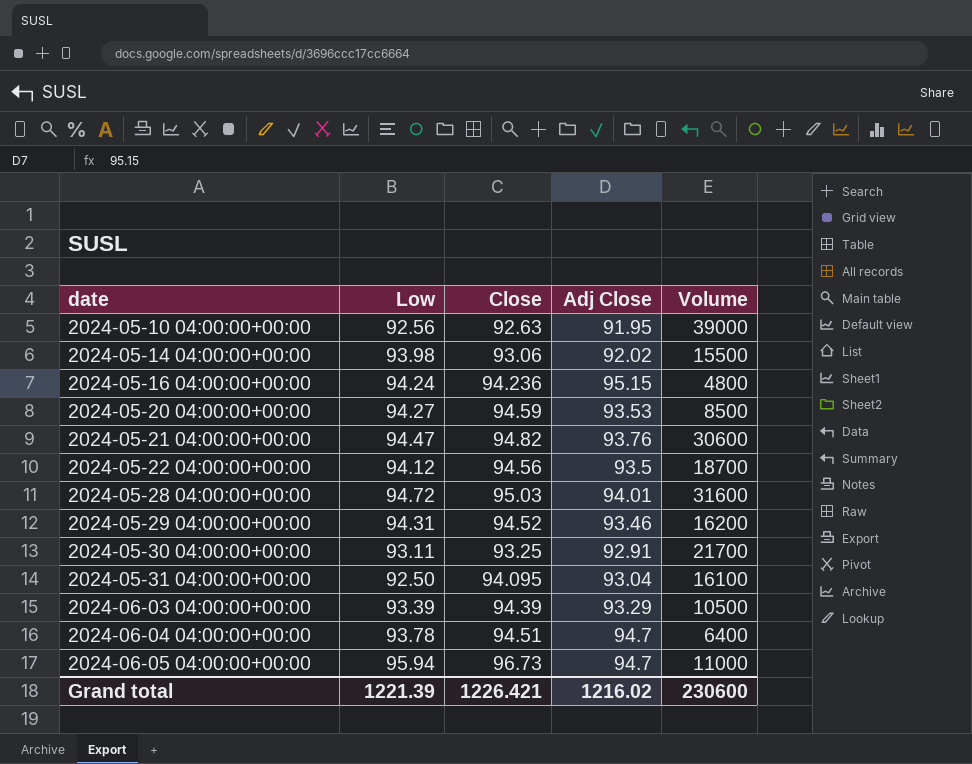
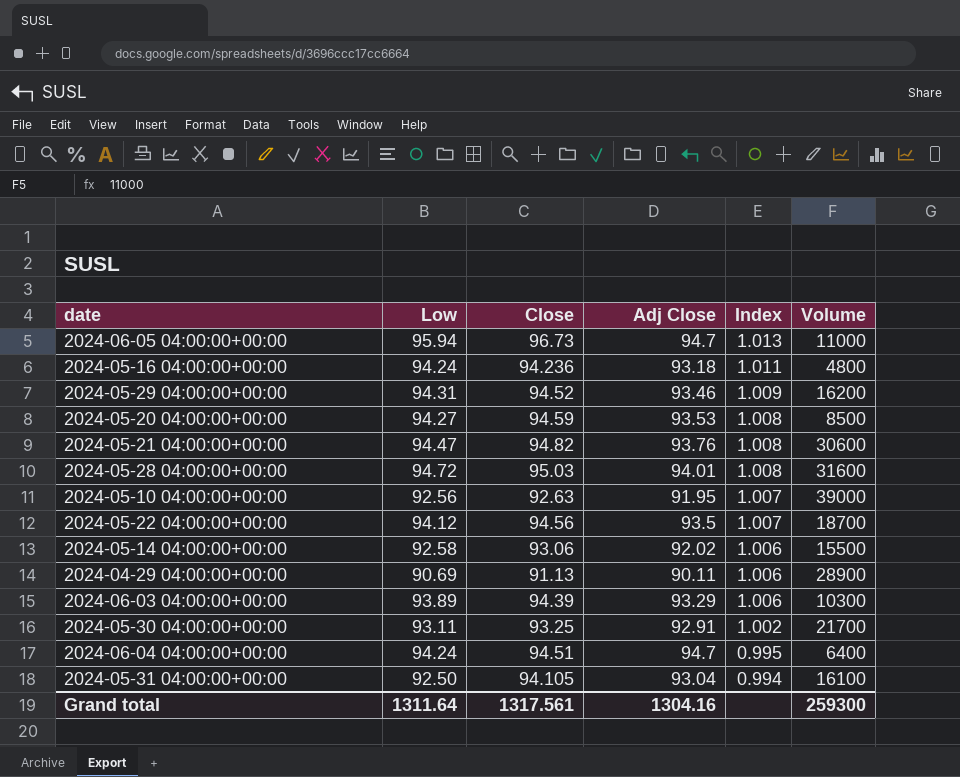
row order: date ascending -> Index descending
column Index | formula: none -> [Low] / [Adj Close]
2024-05-16 04:00:00+00:00 | Adj Close: 95.15 -> 93.18
2024-05-14 04:00:00+00:00 | Low: 93.98 -> 92.58
row 2024-04-29 04:00:00+00:00: none -> 90.69 | 91.13 | 90.11 | 1.006 | 28900
2024-06-03 04:00:00+00:00 | Low: 93.39 -> 93.89
2024-06-03 04:00:00+00:00 | Volume: 10500 -> 10300
2024-06-04 04:00:00+00:00 | Low: 93.78 -> 94.24
2024-05-31 04:00:00+00:00 | Close: 94.095 -> 94.105
Grand total | Low: 1221.39 -> 1311.64
Grand total | Close: 1226.421 -> 1317.561
Grand total | Adj Close: 1216.02 -> 1304.16
Grand total | Volume: 230600 -> 259300

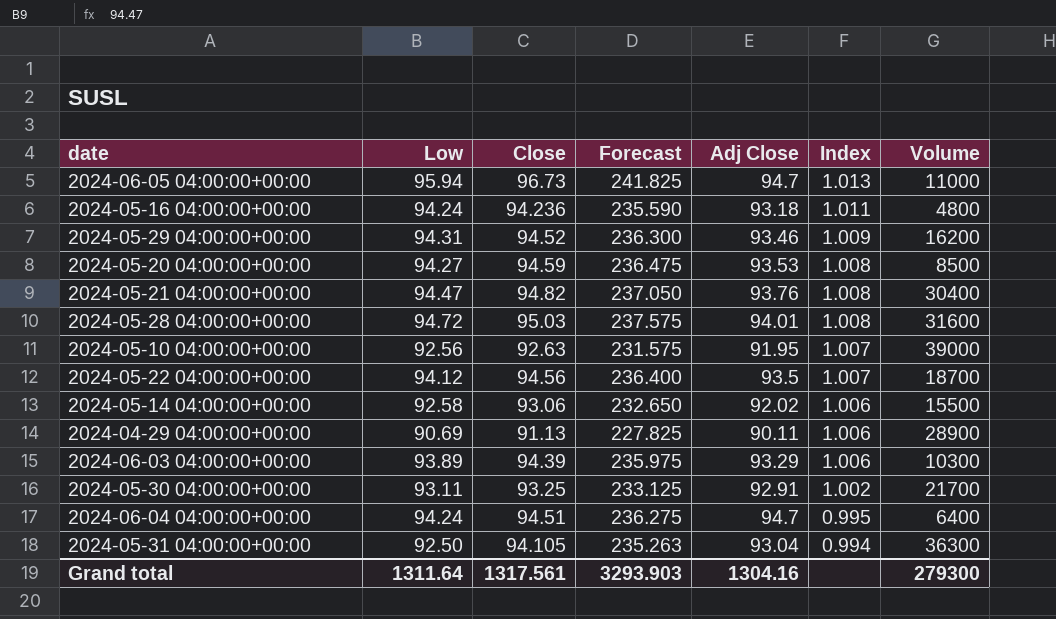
column Forecast | formula: none -> [Close] * 2.5
2024-05-21 04:00:00+00:00 | Volume: 30600 -> 30400
2024-05-31 04:00:00+00:00 | Volume: 16100 -> 36300
Grand total | Volume: 259300 -> 279300

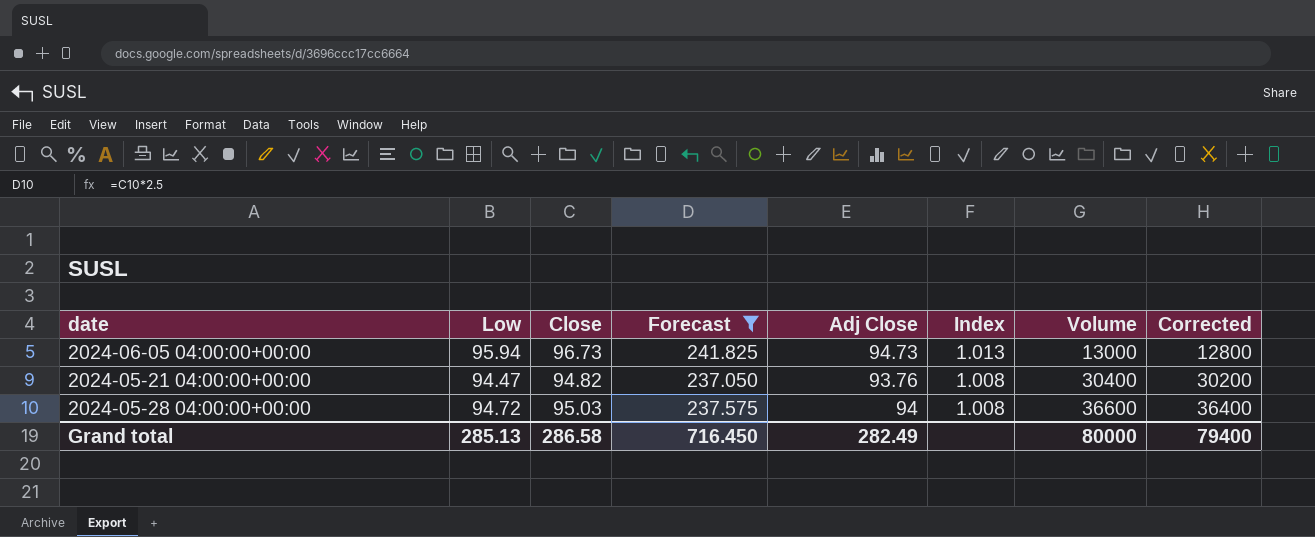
filter: none -> Forecast >= 237.050
column Corrected | formula: none -> [Volume] - 200
2024-06-05 04:00:00+00:00 | Adj Close: 94.7 -> 94.73
2024-06-05 04:00:00+00:00 | Volume: 11000 -> 13000
2024-05-28 04:00:00+00:00 | Adj Close: 94.01 -> 94
2024-05-28 04:00:00+00:00 | Volume: 31600 -> 36600
Grand total | Low: 1311.64 -> 285.13
Grand total | Close: 1317.561 -> 286.58
Grand total | Forecast: 3293.903 -> 716.450
Grand total | Adj Close: 1304.16 -> 282.49
Grand total | Volume: 279300 -> 80000

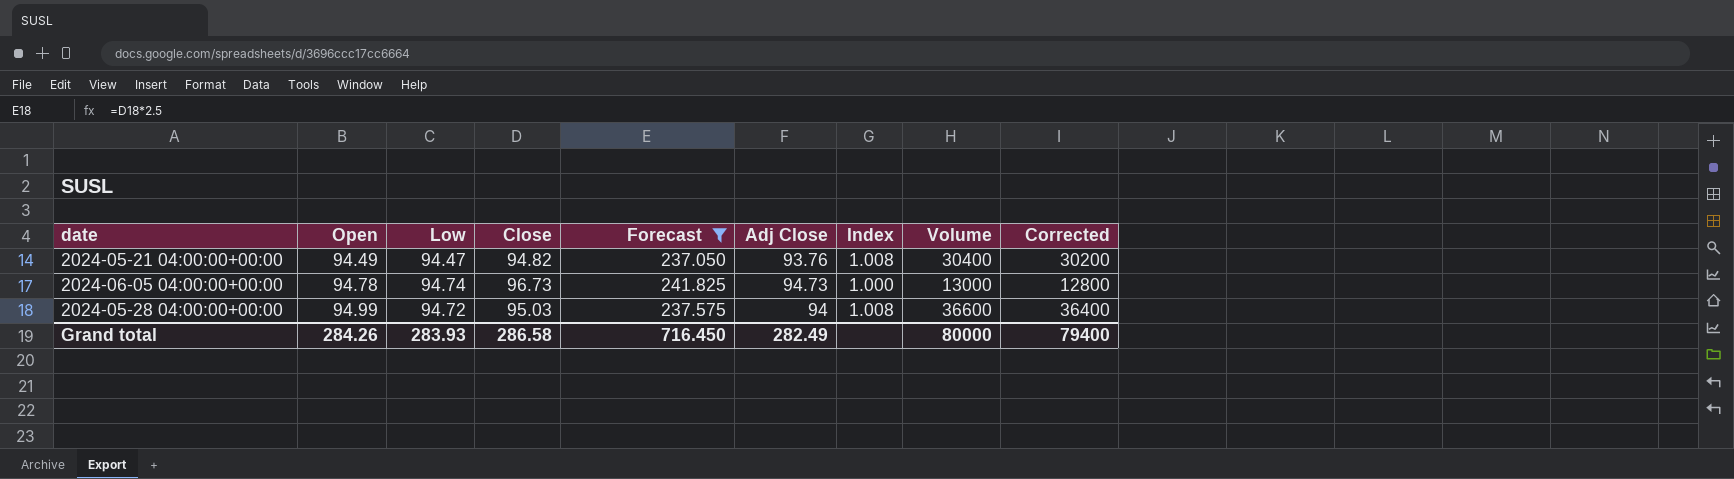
row order: Index descending -> Open ascending
column Open | position: none -> 2
2024-06-05 04:00:00+00:00 | Low: 95.94 -> 94.74
2024-06-05 04:00:00+00:00 | Index: 1.013 -> 1.000
Grand total | Low: 285.13 -> 283.93

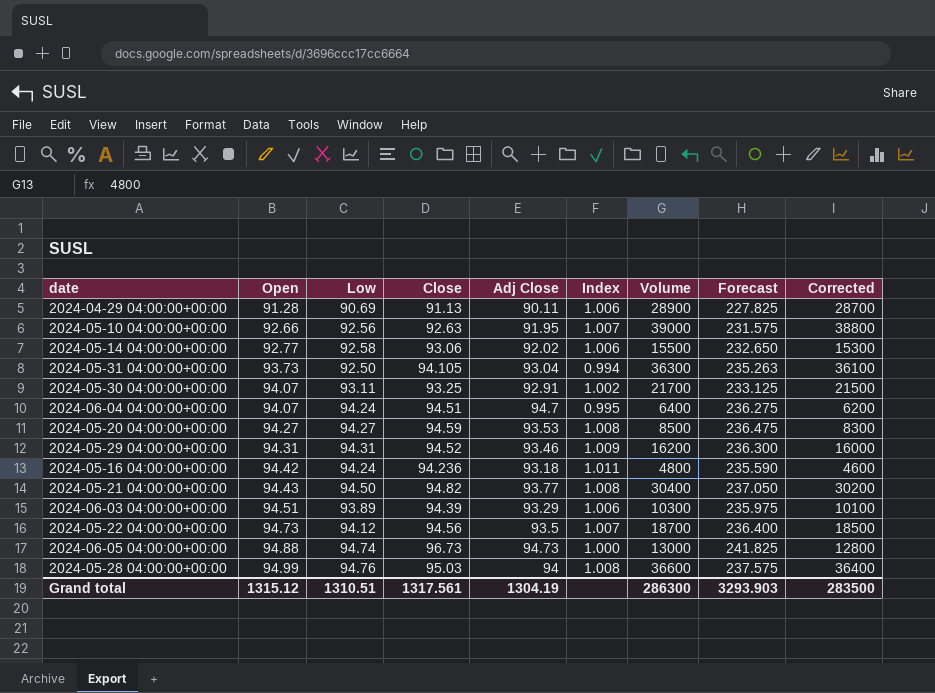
filter: Forecast >= 237.050 -> none
column Forecast | position: 5 -> 8
2024-05-21 04:00:00+00:00 | Open: 94.49 -> 94.43
2024-05-21 04:00:00+00:00 | Low: 94.47 -> 94.50
2024-05-21 04:00:00+00:00 | Adj Close: 93.76 -> 93.77
2024-06-05 04:00:00+00:00 | Open: 94.78 -> 94.88
2024-05-28 04:00:00+00:00 | Low: 94.72 -> 94.76
Grand total | Open: 284.26 -> 1315.12
Grand total | Low: 283.93 -> 1310.51
Grand total | Close: 286.58 -> 1317.561
Grand total | Adj Close: 282.49 -> 1304.19
Grand total | Volume: 80000 -> 286300
Grand total | Forecast: 716.450 -> 3293.903
Grand total | Corrected: 79400 -> 283500

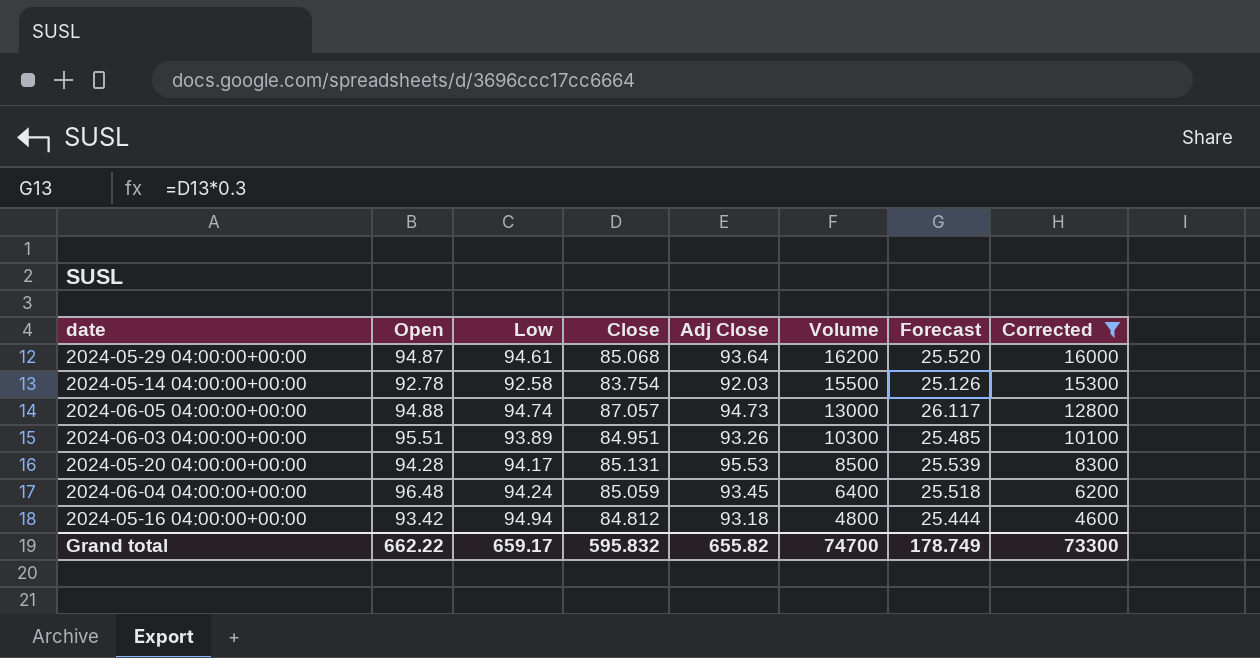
filter: none -> Corrected <= 16000
row order: Open ascending -> Volume descending
column Index | formula: [Low] / [Adj Close] -> none
column Forecast | formula: [Close] * 2.5 -> [Close] * 0.3
2024-05-29 04:00:00+00:00 | Open: 94.31 -> 94.87
2024-05-29 04:00:00+00:00 | Low: 94.31 -> 94.61
2024-05-29 04:00:00+00:00 | Close: 94.52 -> 85.068
2024-05-29 04:00:00+00:00 | Adj Close: 93.46 -> 93.64
2024-05-14 04:00:00+00:00 | Open: 92.77 -> 92.78
2024-05-14 04:00:00+00:00 | Close: 93.06 -> 83.754
2024-05-14 04:00:00+00:00 | Adj Close: 92.02 -> 92.03
2024-06-05 04:00:00+00:00 | Close: 96.73 -> 87.057
2024-06-03 04:00:00+00:00 | Open: 94.51 -> 95.51
2024-06-03 04:00:00+00:00 | Close: 94.39 -> 84.951
2024-06-03 04:00:00+00:00 | Adj Close: 93.29 -> 93.26
2024-05-20 04:00:00+00:00 | Open: 94.27 -> 94.28
2024-05-20 04:00:00+00:00 | Low: 94.27 -> 94.17
2024-05-20 04:00:00+00:00 | Close: 94.59 -> 85.131
2024-05-20 04:00:00+00:00 | Adj Close: 93.53 -> 95.53
2024-06-04 04:00:00+00:00 | Open: 94.07 -> 96.48
2024-06-04 04:00:00+00:00 | Close: 94.51 -> 85.059
2024-06-04 04:00:00+00:00 | Adj Close: 94.7 -> 93.45
2024-05-16 04:00:00+00:00 | Open: 94.42 -> 93.42
2024-05-16 04:00:00+00:00 | Low: 94.24 -> 94.94
2024-05-16 04:00:00+00:00 | Close: 94.236 -> 84.812
Grand total | Open: 1315.12 -> 662.22
Grand total | Low: 1310.51 -> 659.17
Grand total | Close: 1317.561 -> 595.832
Grand total | Adj Close: 1304.19 -> 655.82
Grand total | Volume: 286300 -> 74700
Grand total | Forecast: 3293.903 -> 178.749
Grand total | Corrected: 283500 -> 73300

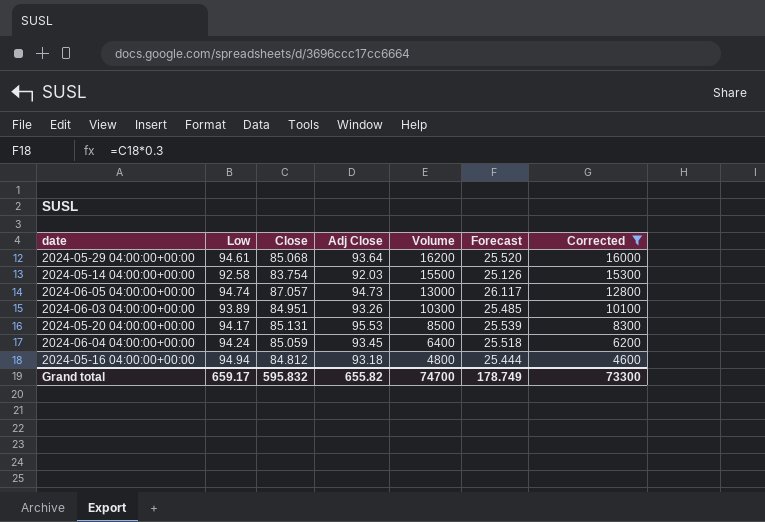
column Open | position: 2 -> none

